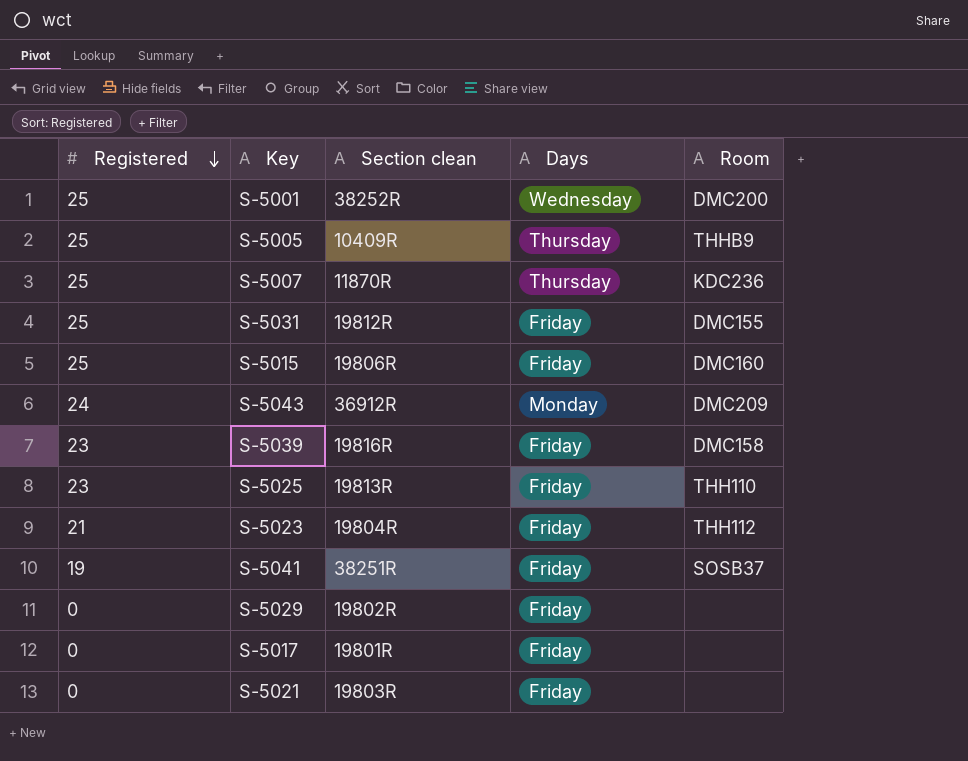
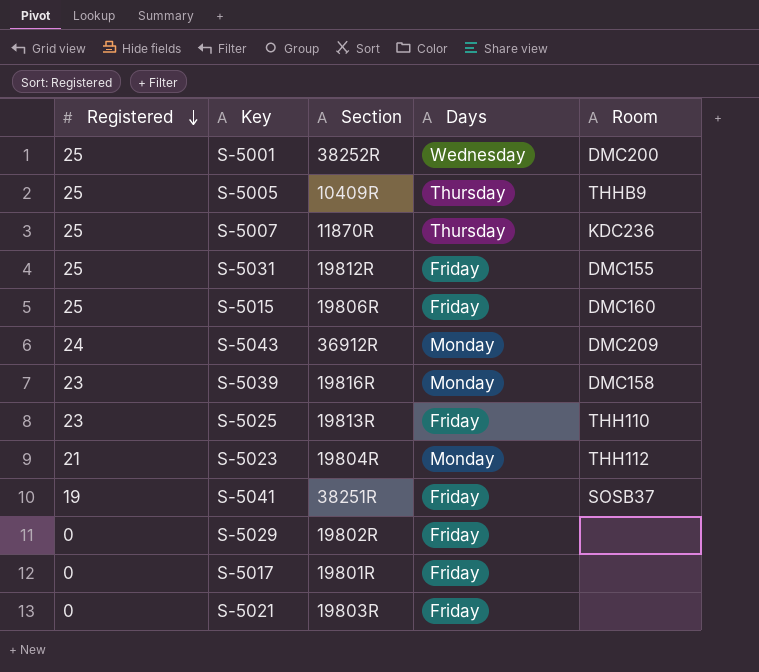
column name: Section clean -> Section
S-5039 | Days: Friday -> Monday
S-5023 | Days: Friday -> Monday

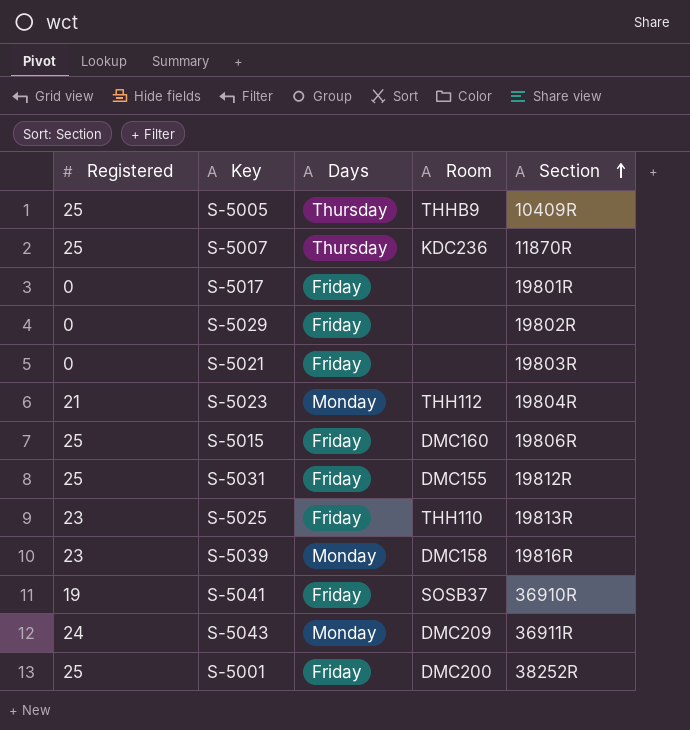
row order: Registered descending -> Section ascending
column Section | position: 3 -> 5
S-5041 | Section: 38251R -> 36910R
S-5043 | Section: 36912R -> 36911R
S-5001 | Days: Wednesday -> Friday

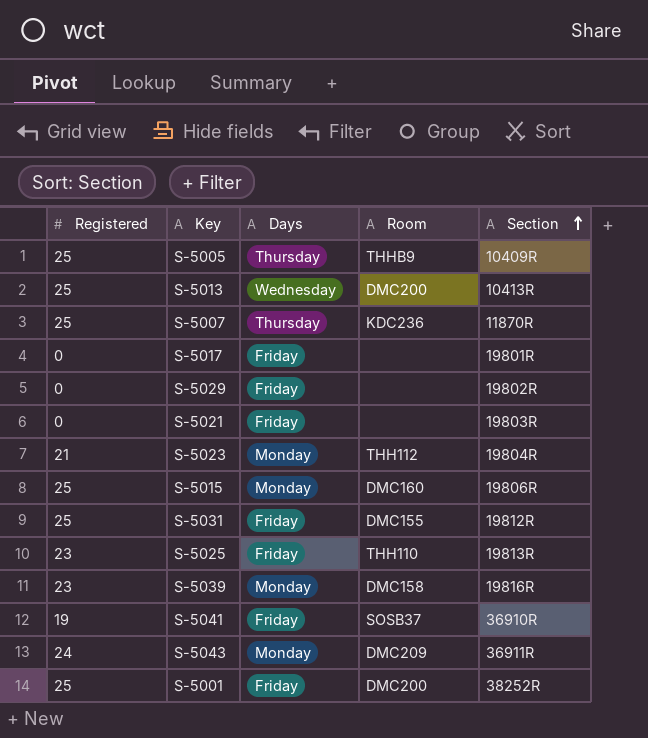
row S-5013: none -> 25 | Wednesday | DMC200 | 10413R
S-5015 | Days: Friday -> Monday

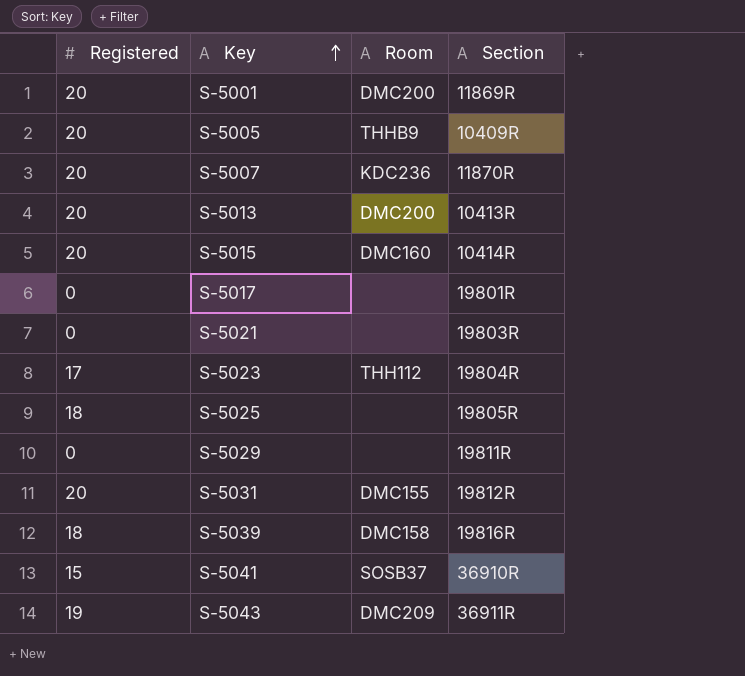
row order: Section ascending -> Key ascending
column Days | position: 3 -> none
S-5001 | Registered: 25 -> 20
S-5001 | Section: 38252R -> 11869R
S-5005 | Registered: 25 -> 20
S-5007 | Registered: 25 -> 20
S-5013 | Registered: 25 -> 20
S-5015 | Registered: 25 -> 20
S-5015 | Section: 19806R -> 10414R
S-5023 | Registered: 21 -> 17
S-5025 | Registered: 23 -> 18
S-5025 | Room: THH110 -> none
S-5025 | Section: 19813R -> 19805R
S-5029 | Section: 19802R -> 19811R
S-5031 | Registered: 25 -> 20
S-5039 | Registered: 23 -> 18
S-5041 | Registered: 19 -> 15
S-5043 | Registered: 24 -> 19

